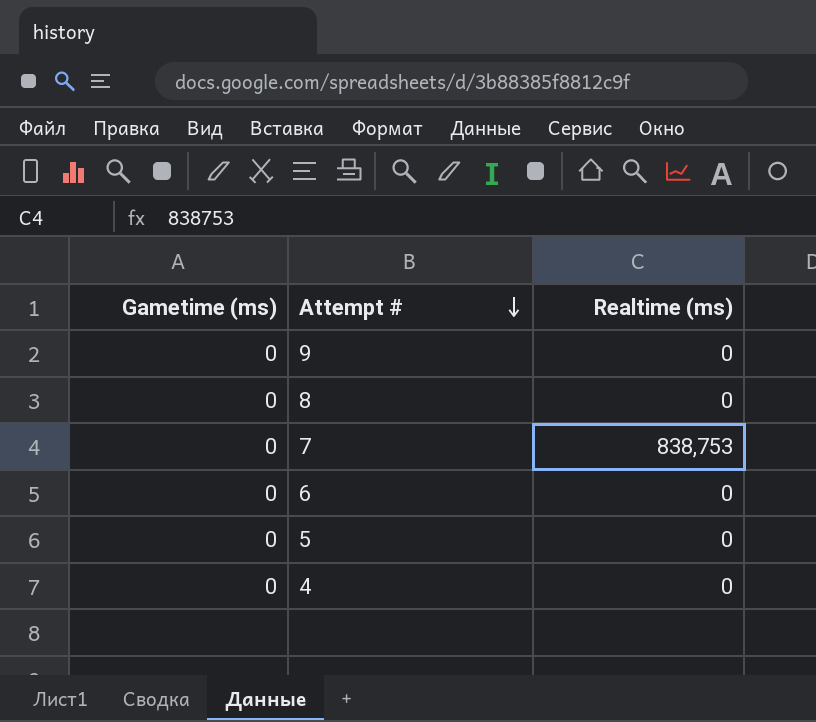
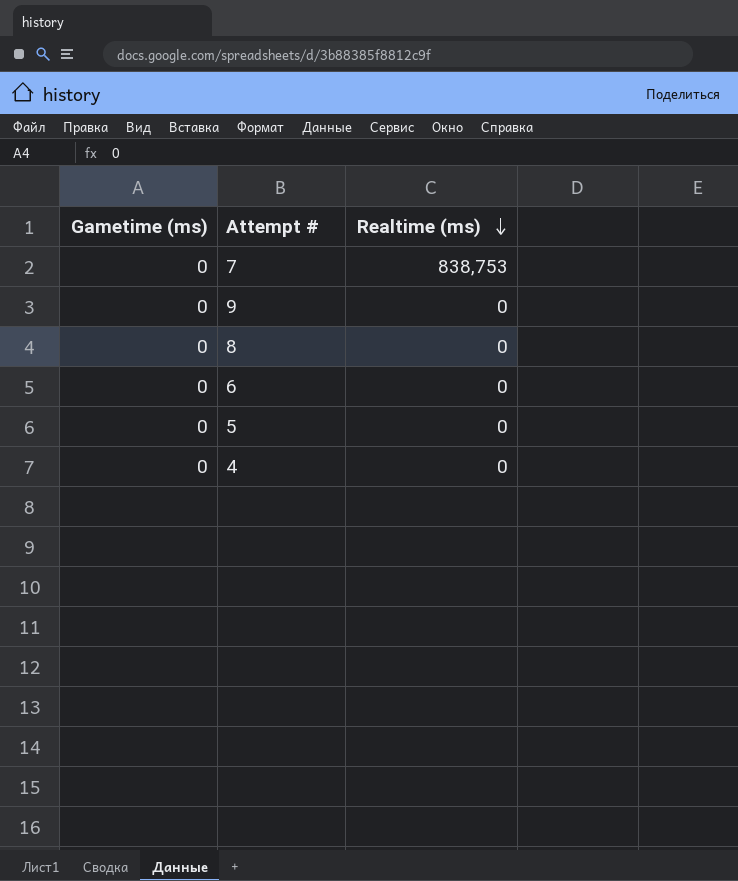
row order: Attempt # descending -> Realtime (ms) descending

